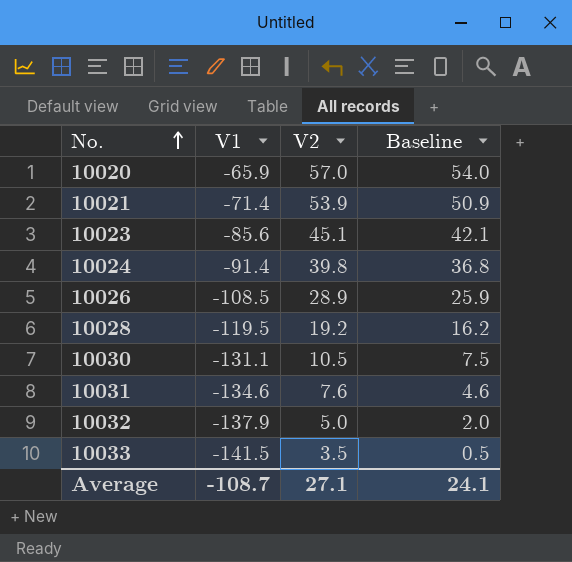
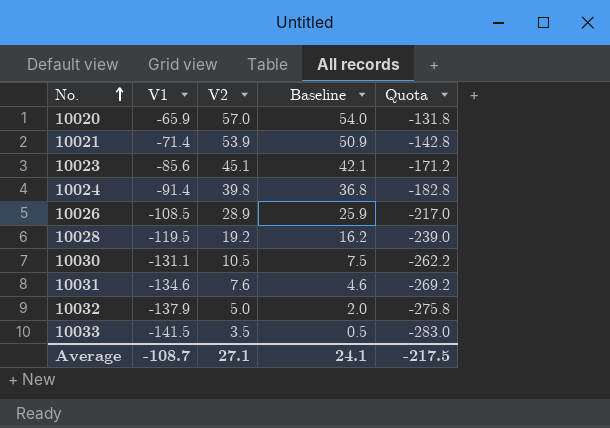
column Quota | formula: none -> [V1] * 2

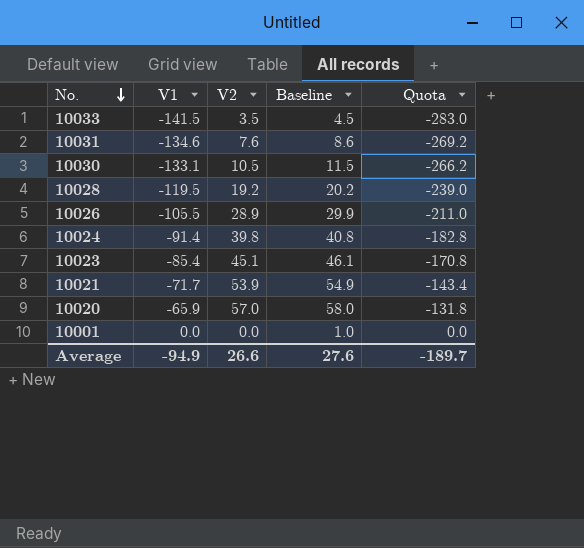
row order: No. ascending -> No. descending
column Baseline | formula: [V2] - 3 -> [V2] + 1
row 10032: -137.9 | 5.0 | 2.0 | -275.8 -> none
10030 | V1: -131.1 -> -133.1
10030 | Quota: -262.2 -> -266.2
10026 | V1: -108.5 -> -105.5
10026 | Quota: -217.0 -> -211.0
10023 | V1: -85.6 -> -85.4
10023 | Quota: -171.2 -> -170.8
10021 | V1: -71.4 -> -71.7
10021 | Quota: -142.8 -> -143.4
row 10001: none -> 0.0 | 0.0 | 1.0 | 0.0
Average | V1: -108.7 -> -94.9
Average | V2: 27.1 -> 26.6
Average | Baseline: 24.1 -> 27.6
Average | Quota: -217.5 -> -189.7

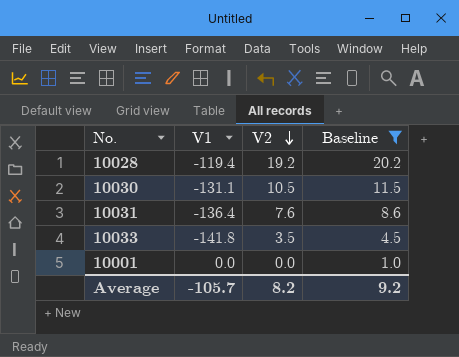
filter: none -> Baseline <= 20.2
row order: No. descending -> V2 descending
column Quota | formula: [V1] * 2 -> none
10028 | V1: -119.5 -> -119.4
10030 | V1: -133.1 -> -131.1
10031 | V1: -134.6 -> -136.4
10033 | V1: -141.5 -> -141.8
Average | V1: -94.9 -> -105.7
Average | V2: 26.6 -> 8.2
Average | Baseline: 27.6 -> 9.2

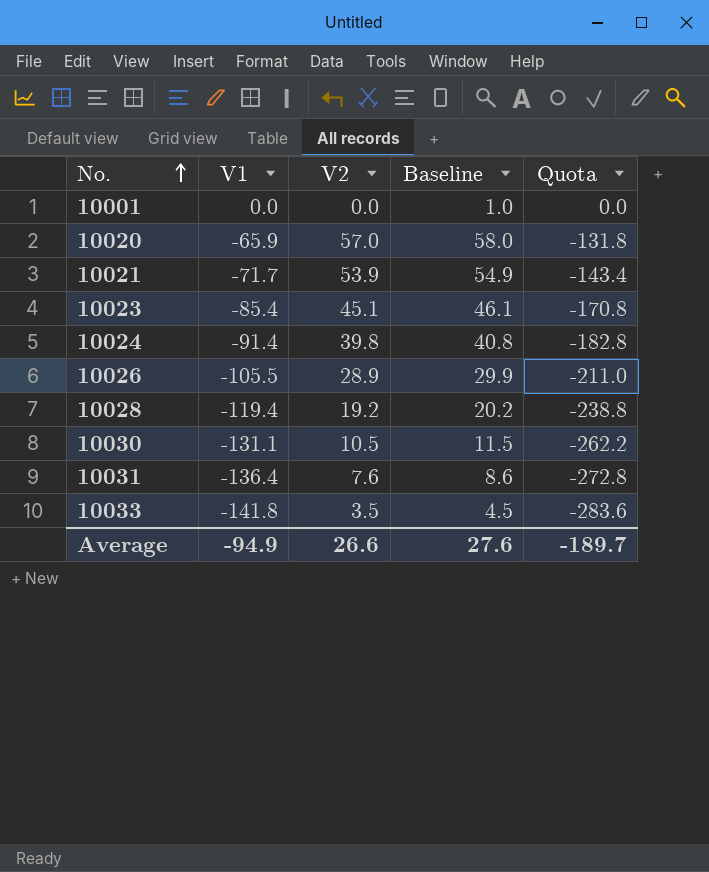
filter: Baseline <= 20.2 -> none
row order: V2 descending -> No. ascending
column Quota | formula: none -> [V1] * 2
Average | V1: -105.7 -> -94.9
Average | V2: 8.2 -> 26.6
Average | Baseline: 9.2 -> 27.6

